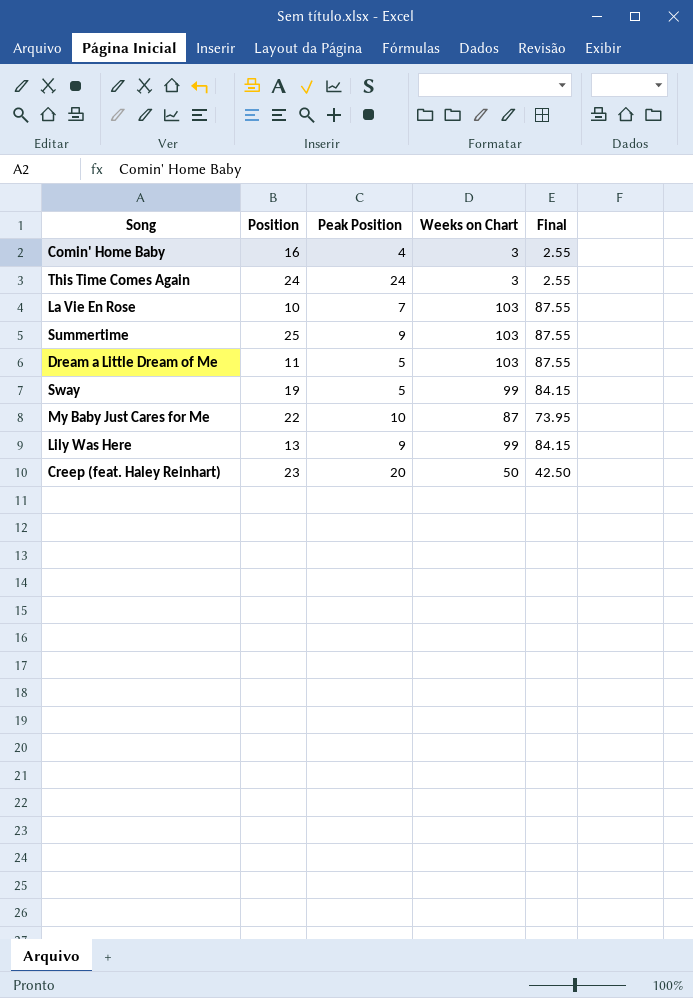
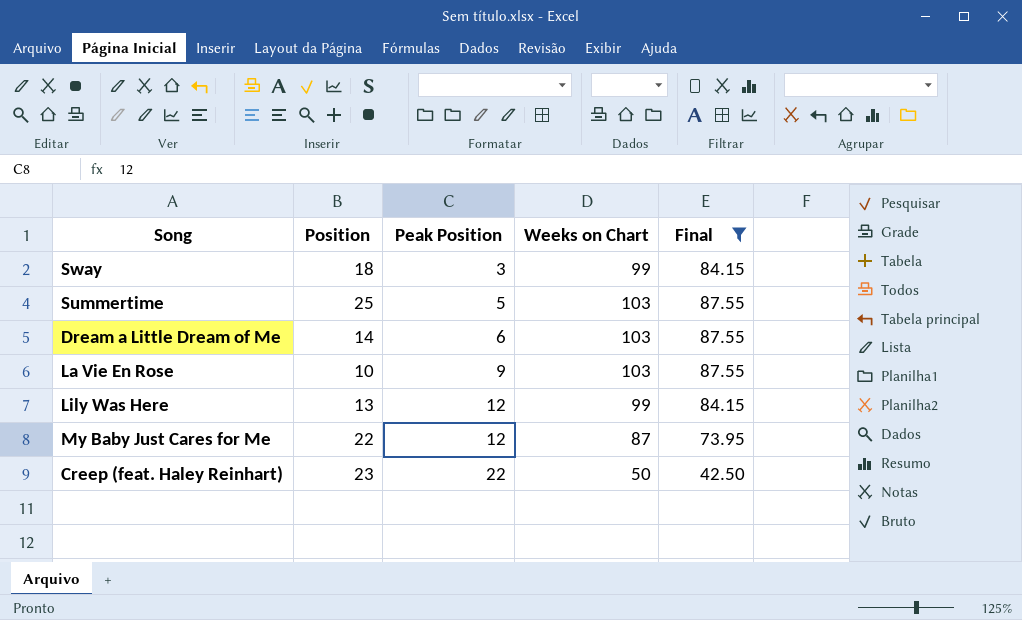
filter: none -> Final != 2.55
row order: none -> Peak Position ascending
Sway | Position: 19 -> 18
Sway | Peak Position: 5 -> 3
Summertime | Peak Position: 9 -> 5
Dream a Little Dream of Me | Position: 11 -> 14
Dream a Little Dream of Me | Peak Position: 5 -> 6
La Vie En Rose | Peak Position: 7 -> 9
Lily Was Here | Peak Position: 9 -> 12
My Baby Just Cares for Me | Peak Position: 10 -> 12
Creep (feat. Haley Reinhart) | Peak Position: 20 -> 22

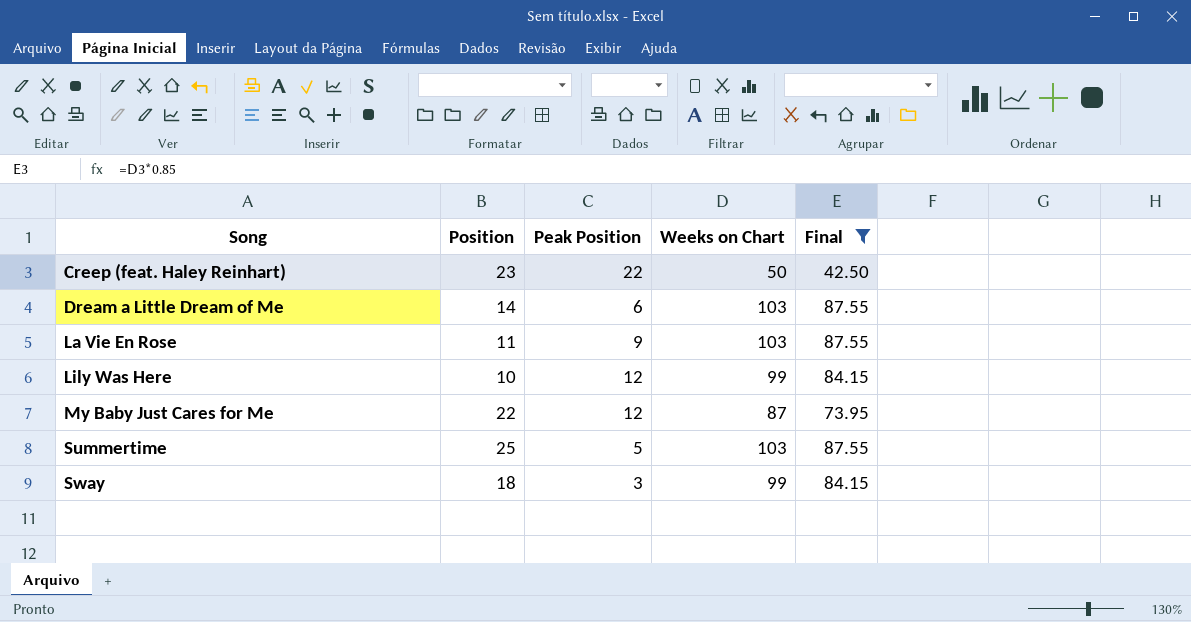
row order: Peak Position ascending -> Song ascending
La Vie En Rose | Position: 10 -> 11
Lily Was Here | Position: 13 -> 10

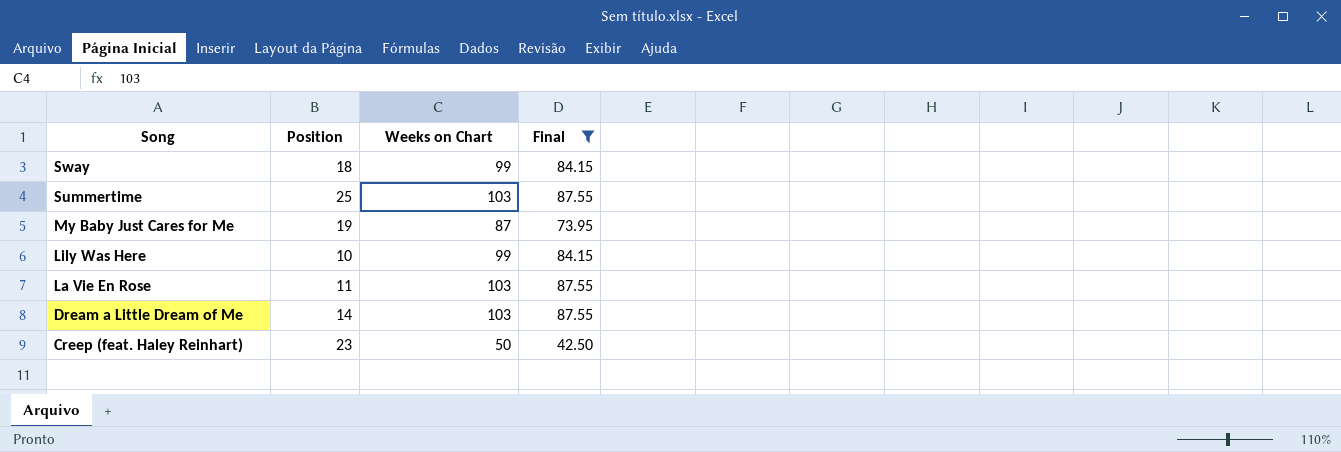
row order: Song ascending -> Song descending
column Peak Position | position: 3 -> none
My Baby Just Cares for Me | Position: 22 -> 19

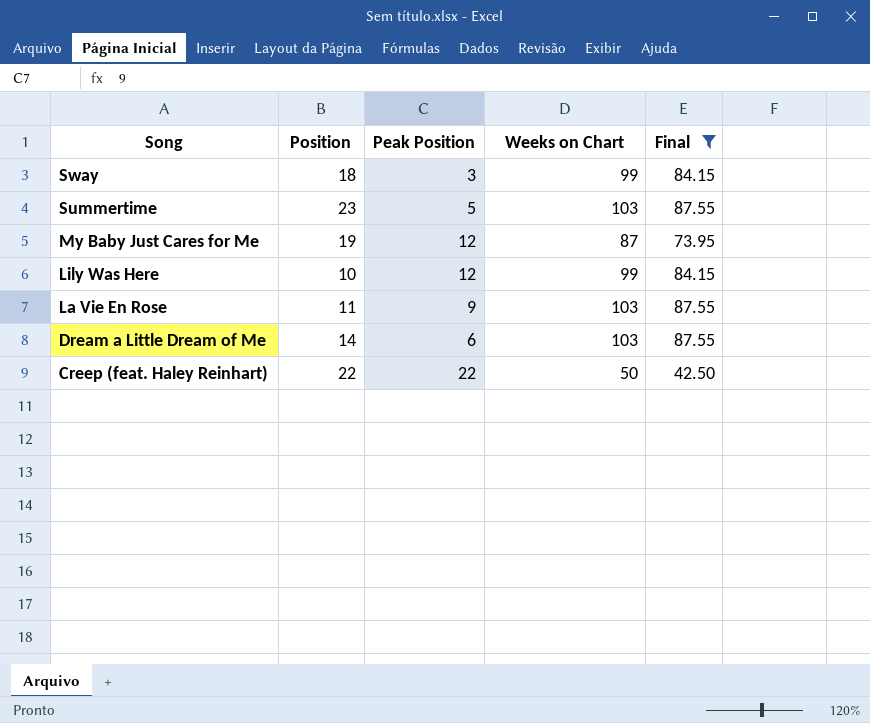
column Peak Position | position: none -> 3
Summertime | Position: 25 -> 23
Creep (feat. Haley Reinhart) | Position: 23 -> 22

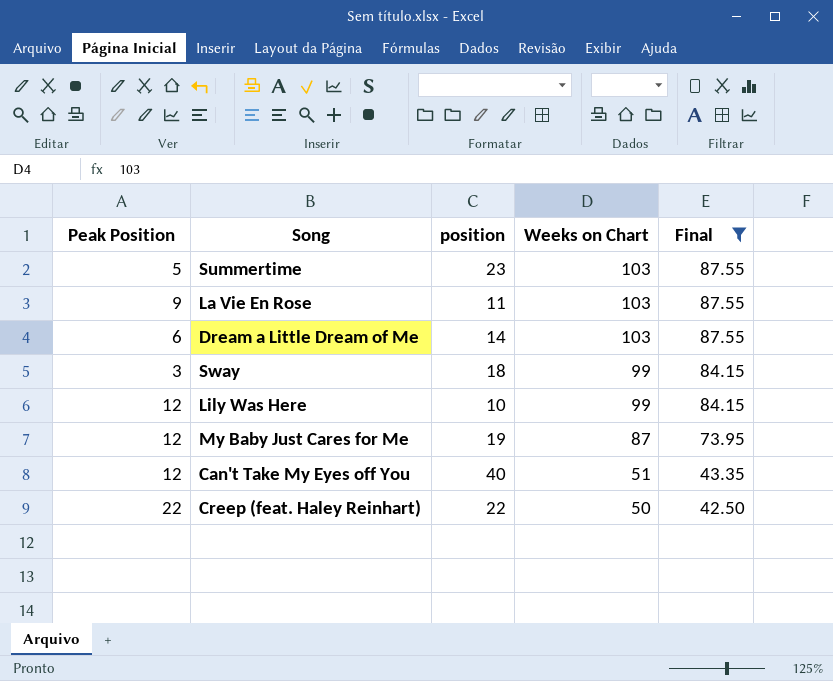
row order: Song descending -> Weeks on Chart descending
column Peak Position | position: 3 -> 1
column name: Position -> position
row Can't Take My Eyes off You: none -> 12 | 40 | 51 | 43.35

